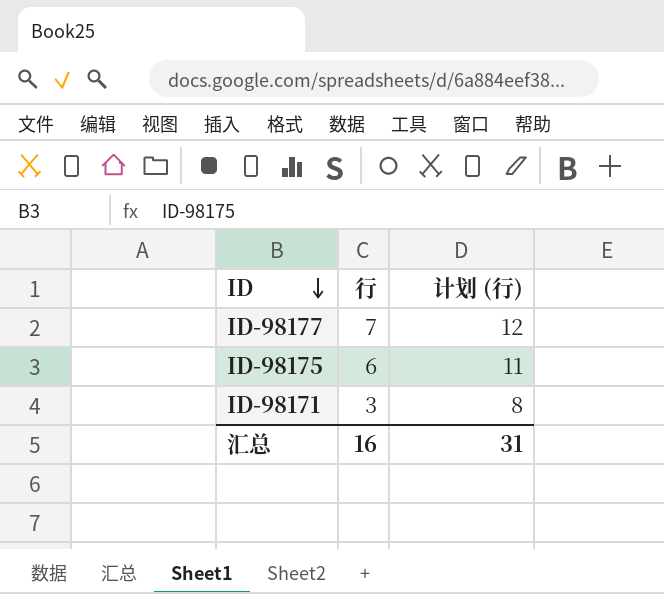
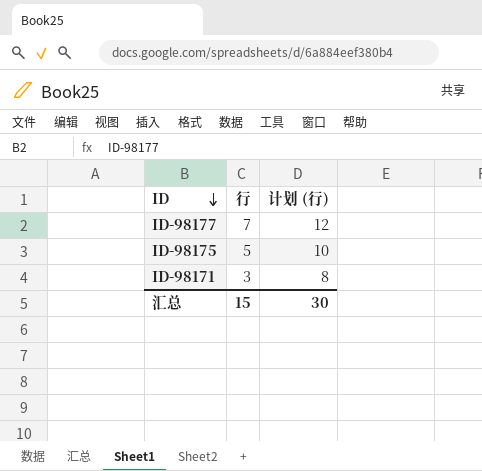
ID-98175 | 行: 6 -> 5
ID-98175 | 计划 (行): 11 -> 10
汇总 | 行: 16 -> 15
汇总 | 计划 (行): 31 -> 30

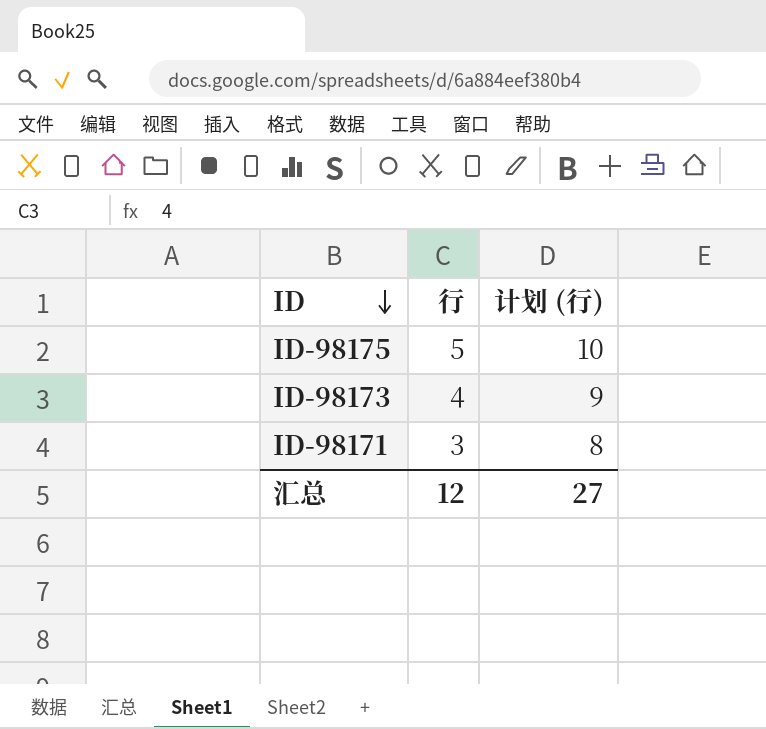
row ID-98177: 7 | 12 -> none
row ID-98173: none -> 4 | 9
汇总 | 行: 15 -> 12
汇总 | 计划 (行): 30 -> 27

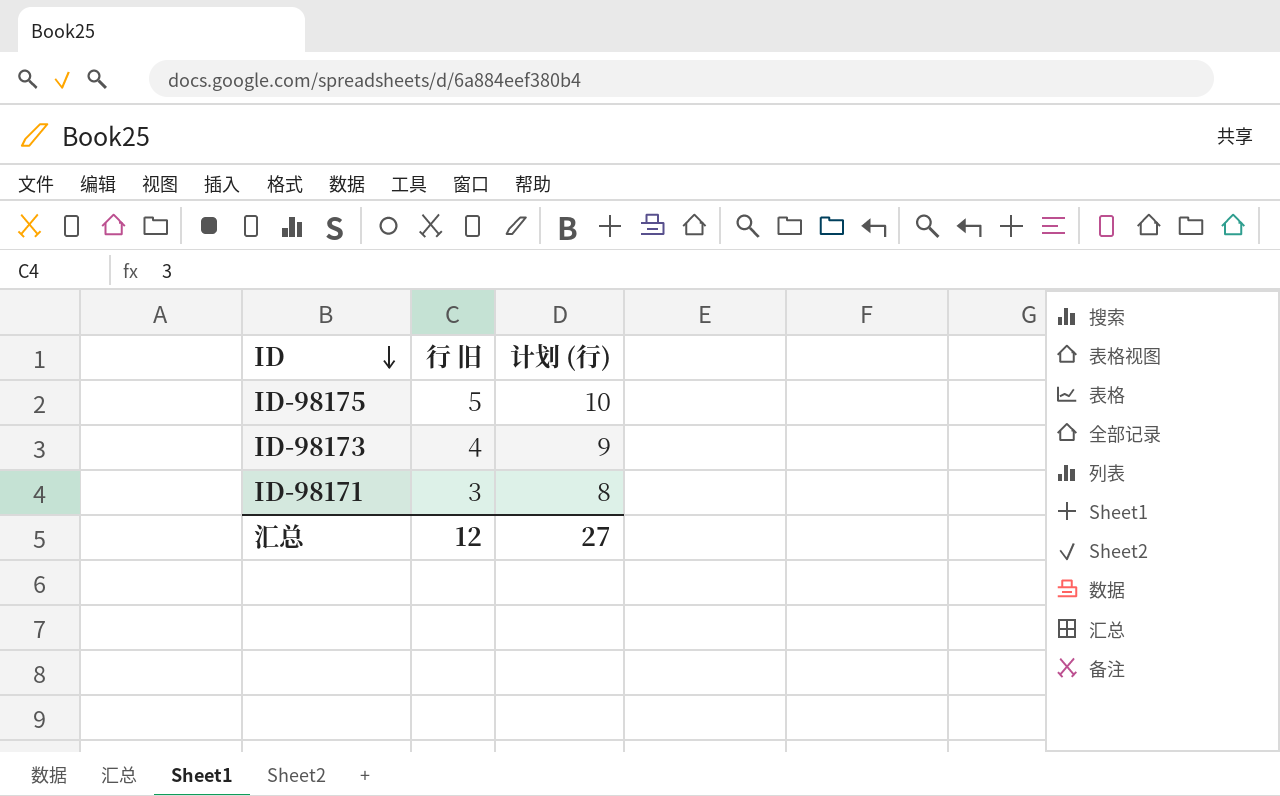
column name: 行 -> 行 旧

